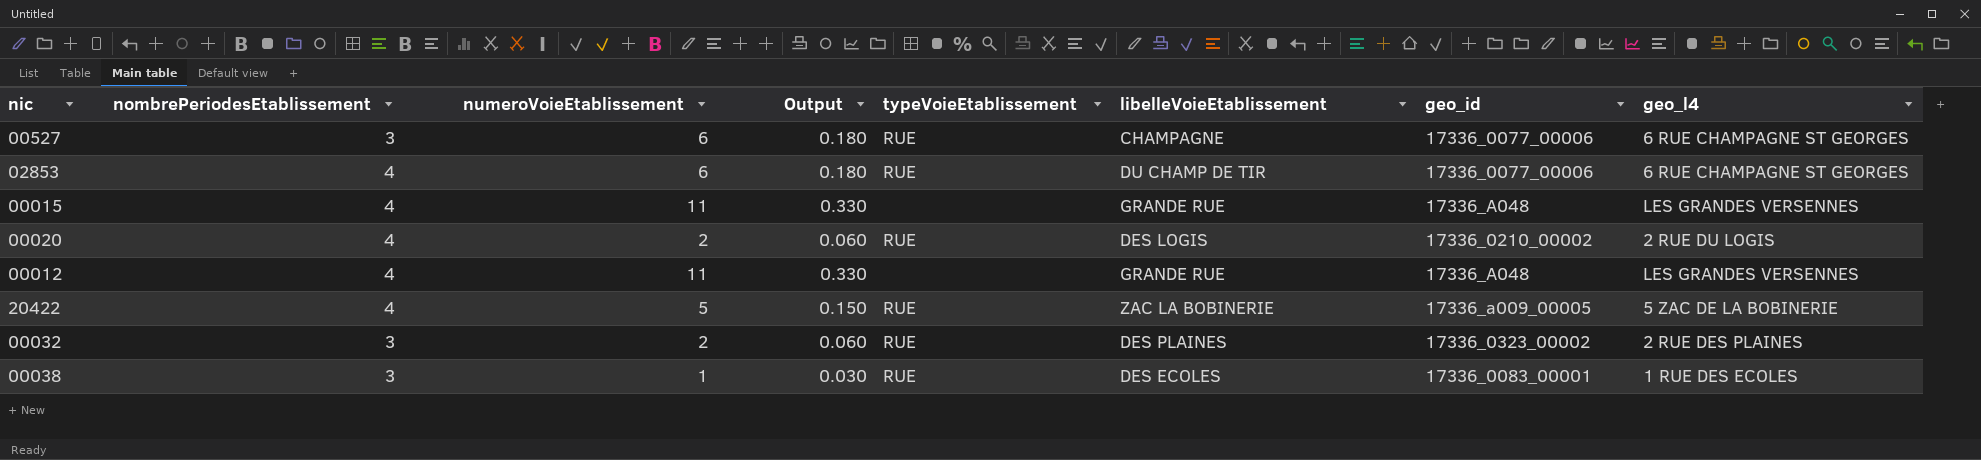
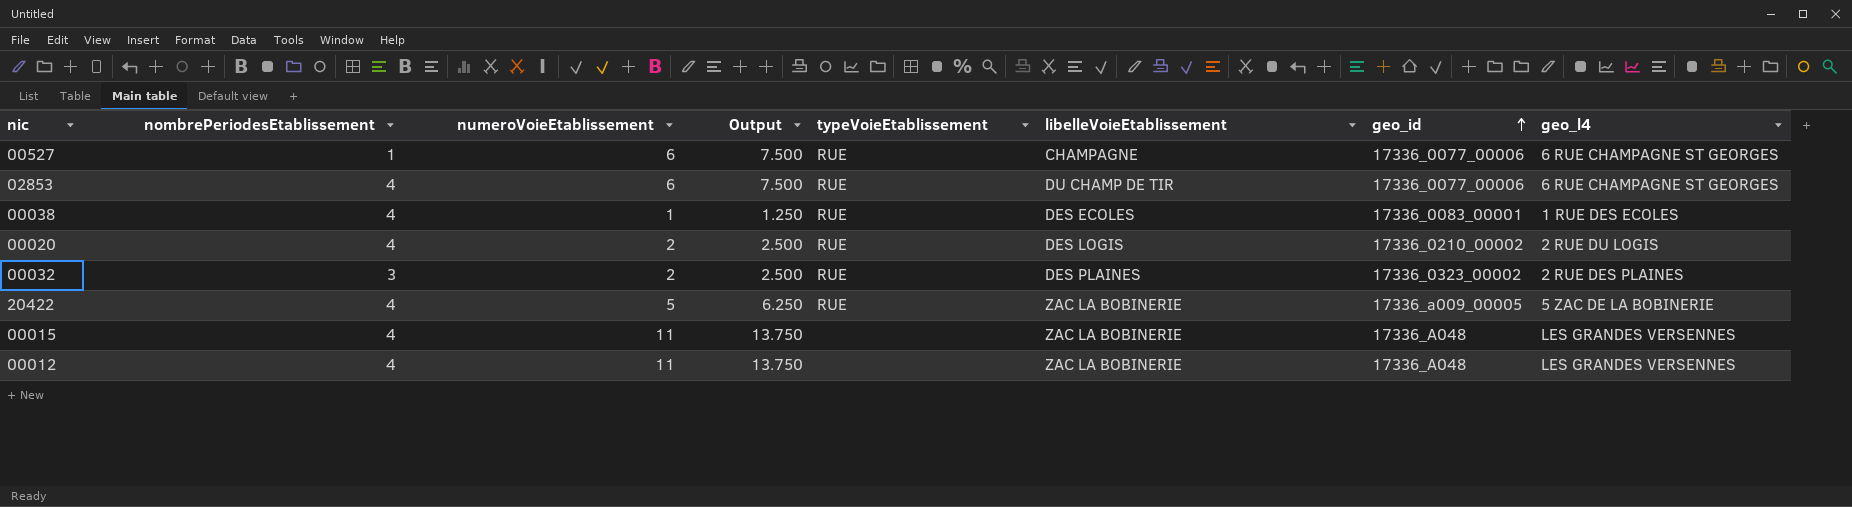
row order: none -> geo_id ascending
column Output | formula: [numeroVoieEtablissement] * 0.03 -> [numeroVoieEtablissement] * 1.25
00527 | nombrePeriodesEtablissement: 3 -> 1
00038 | nombrePeriodesEtablissement: 3 -> 4
00015 | libelleVoieEtablissement: GRANDE RUE -> ZAC LA BOBINERIE
00012 | libelleVoieEtablissement: GRANDE RUE -> ZAC LA BOBINERIE

